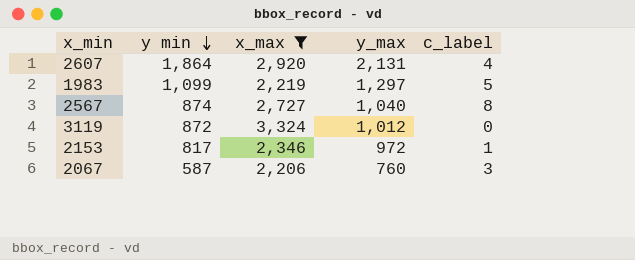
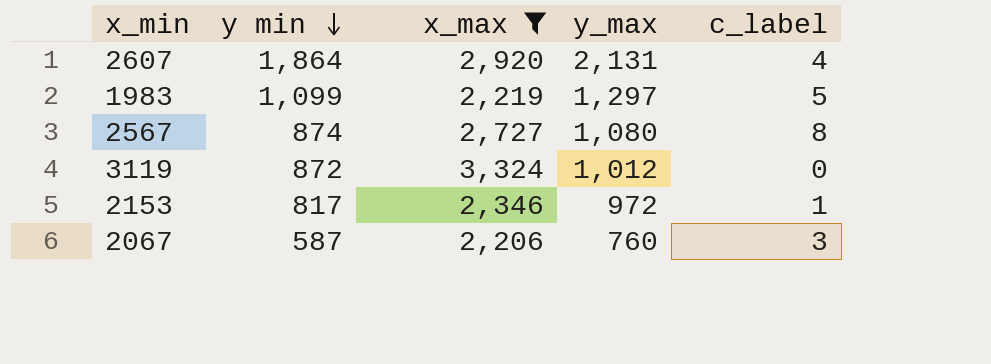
2567 | y_max: 1,040 -> 1,080

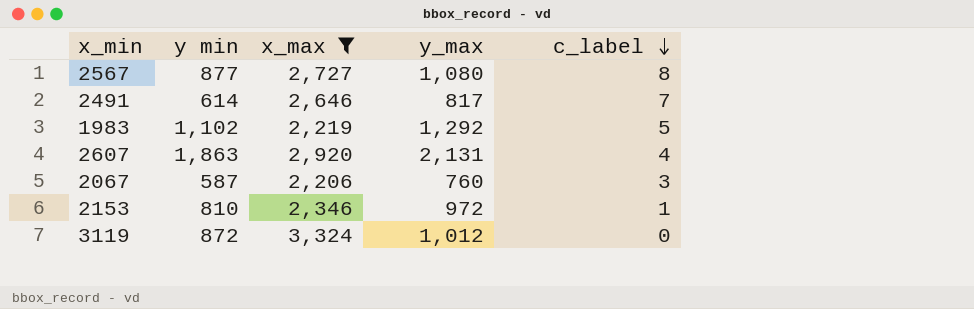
row order: y min descending -> c_label descending
2567 | y min: 874 -> 877
row 2491: none -> 614 | 2,646 | 817 | 7
1983 | y min: 1,099 -> 1,102
1983 | y_max: 1,297 -> 1,292
2607 | y min: 1,864 -> 1,863
2153 | y min: 817 -> 810

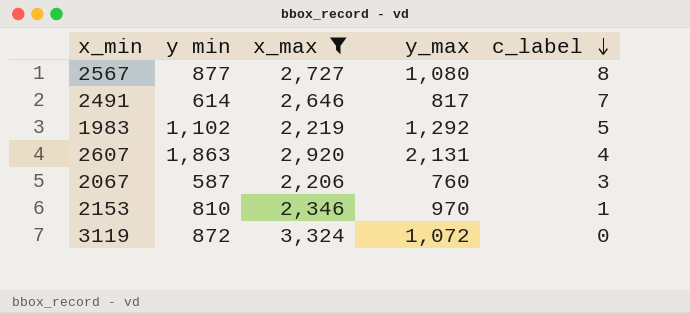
2153 | y_max: 972 -> 970
3119 | y_max: 1,012 -> 1,072

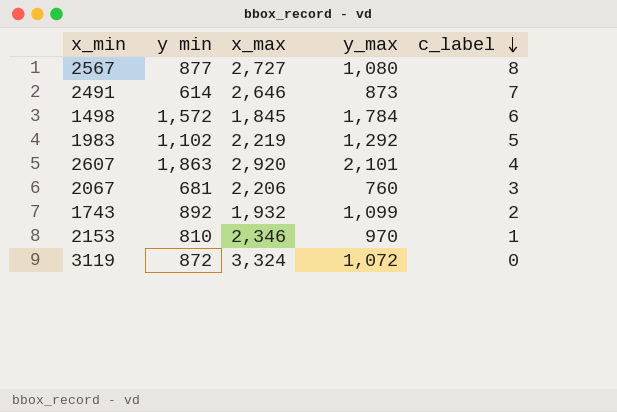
filter: x_max >= 2,206 -> none
2491 | y_max: 817 -> 873
2607 | y_max: 2,131 -> 2,101
2067 | y min: 587 -> 681

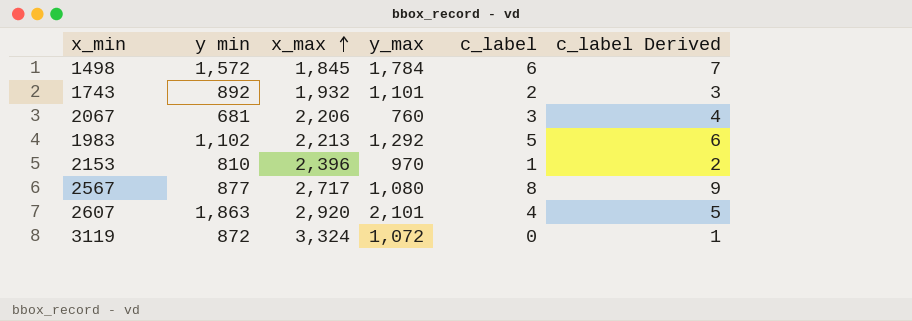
row order: c_label descending -> x_max ascending
column c_label Derived | formula: none -> [c_label] + 1
row 2491: 614 | 2,646 | 873 | 7 -> none
1743 | y_max: 1,099 -> 1,101
1983 | x_max: 2,219 -> 2,213
2153 | x_max: 2,346 -> 2,396
2567 | x_max: 2,727 -> 2,717

